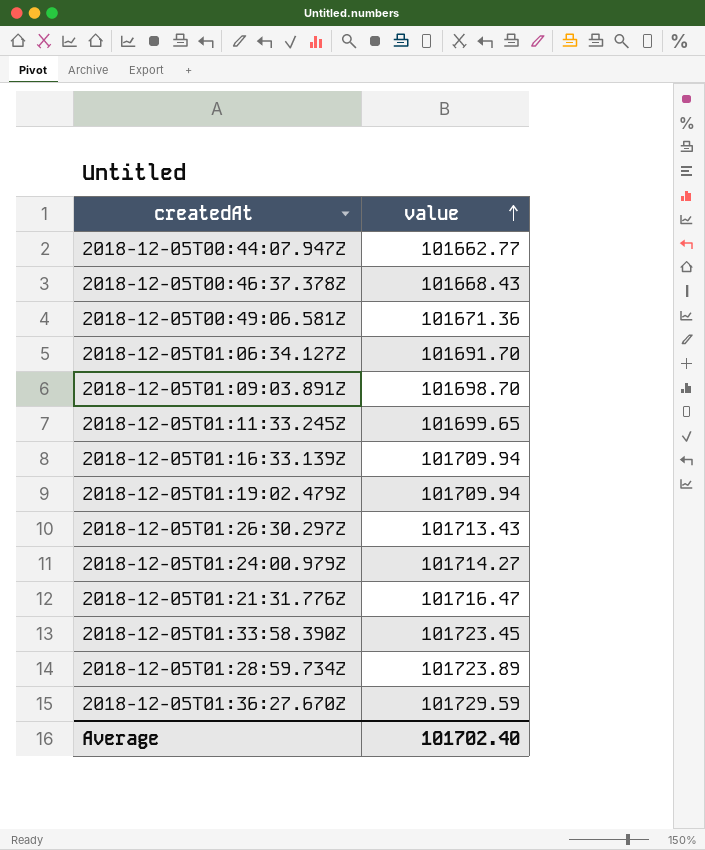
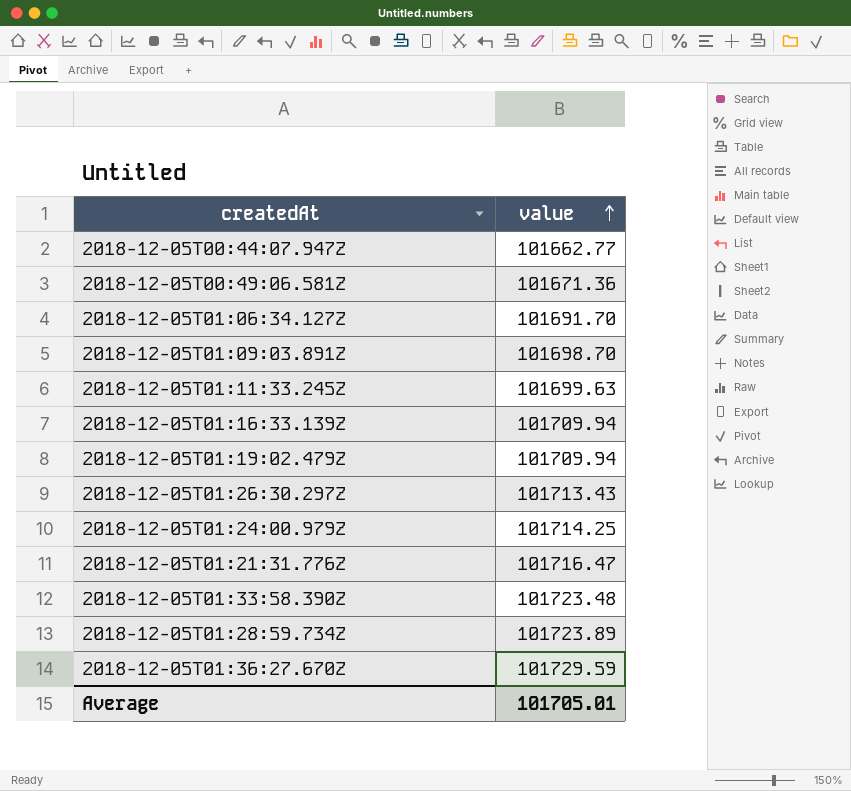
row 2018-12-05T00:46:37.378Z: 101668.43 -> none
2018-12-05T01:11:33.245Z | value: 101699.65 -> 101699.63
2018-12-05T01:24:00.979Z | value: 101714.27 -> 101714.25
2018-12-05T01:33:58.390Z | value: 101723.45 -> 101723.48
Average | value: 101702.40 -> 101705.01

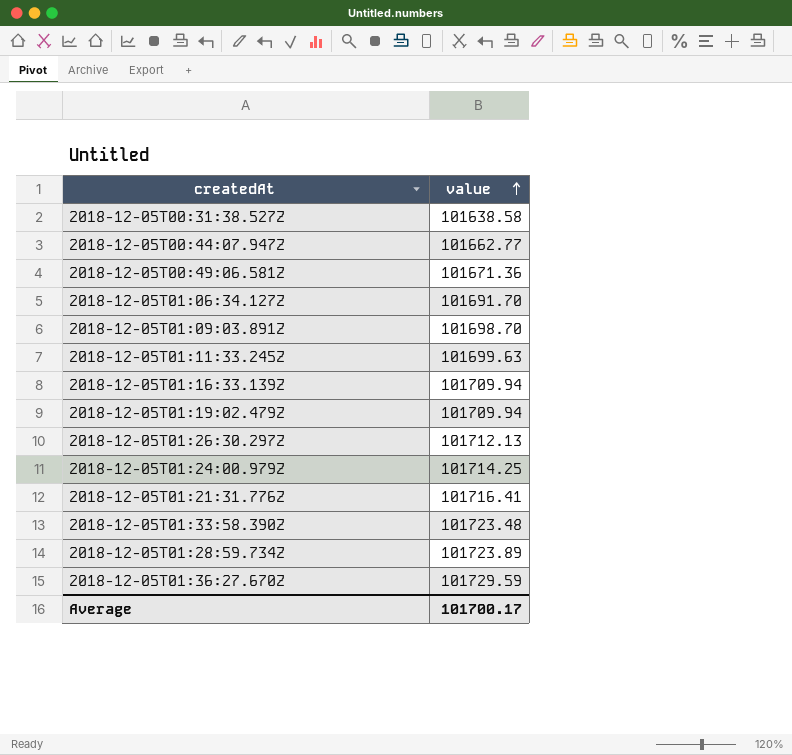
row 2018-12-05T00:31:38.527Z: none -> 101638.58
2018-12-05T01:26:30.297Z | value: 101713.43 -> 101712.13
2018-12-05T01:21:31.776Z | value: 101716.47 -> 101716.41
Average | value: 101705.01 -> 101700.17

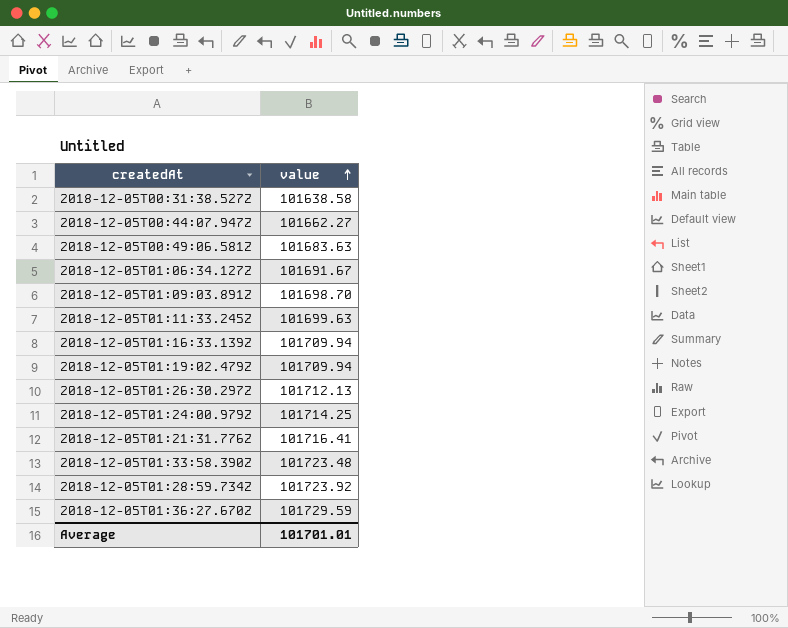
2018-12-05T00:44:07.947Z | value: 101662.77 -> 101662.27
2018-12-05T00:49:06.581Z | value: 101671.36 -> 101683.63
2018-12-05T01:06:34.127Z | value: 101691.70 -> 101691.67
2018-12-05T01:28:59.734Z | value: 101723.89 -> 101723.92
Average | value: 101700.17 -> 101701.01

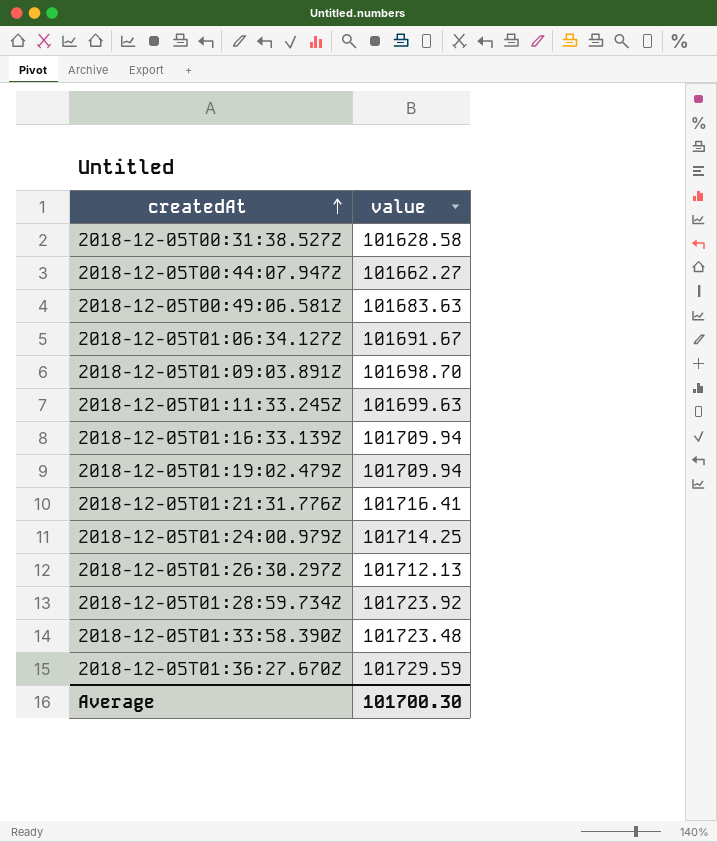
row order: value ascending -> createdAt ascending
2018-12-05T00:31:38.527Z | value: 101638.58 -> 101628.58
Average | value: 101701.01 -> 101700.30

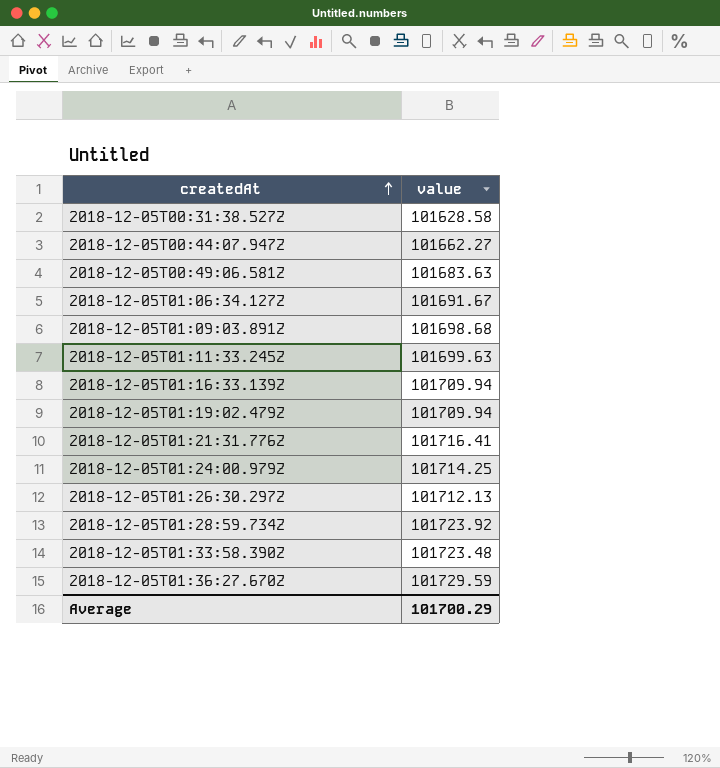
2018-12-05T01:09:03.891Z | value: 101698.70 -> 101698.68
Average | value: 101700.30 -> 101700.29

